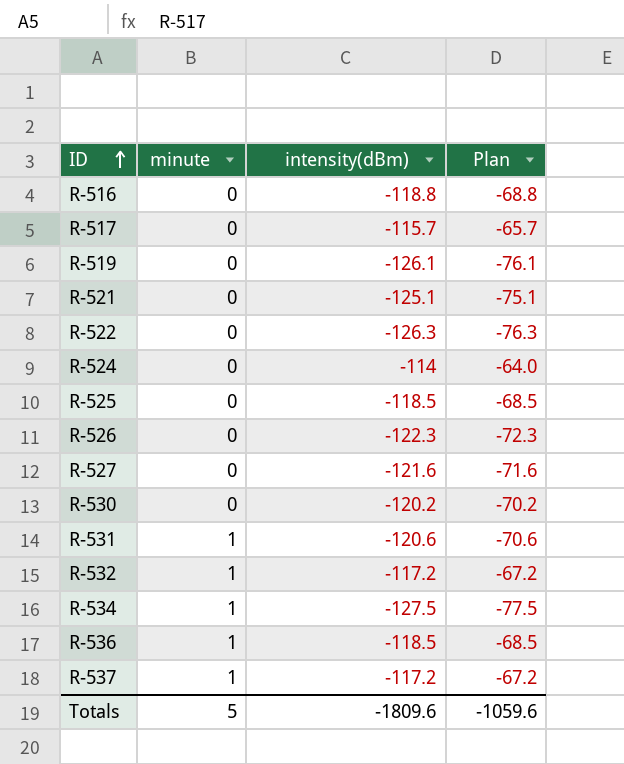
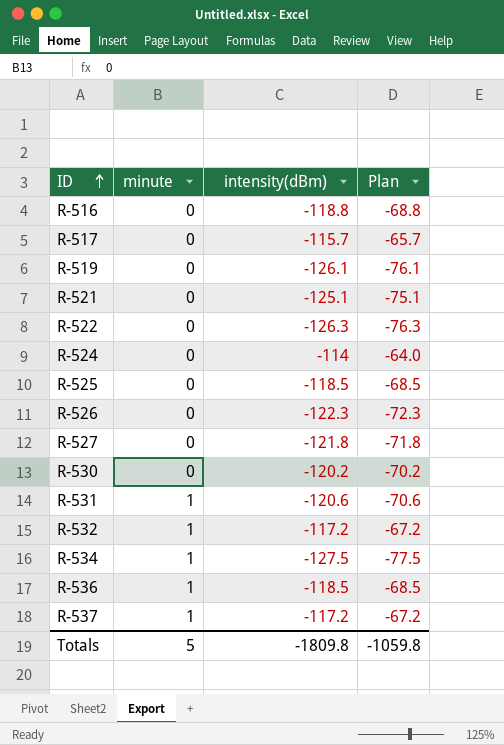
R-527 | intensity(dBm): -121.6 -> -121.8
R-527 | Plan: -71.6 -> -71.8
Totals | intensity(dBm): -1809.6 -> -1809.8
Totals | Plan: -1059.6 -> -1059.8

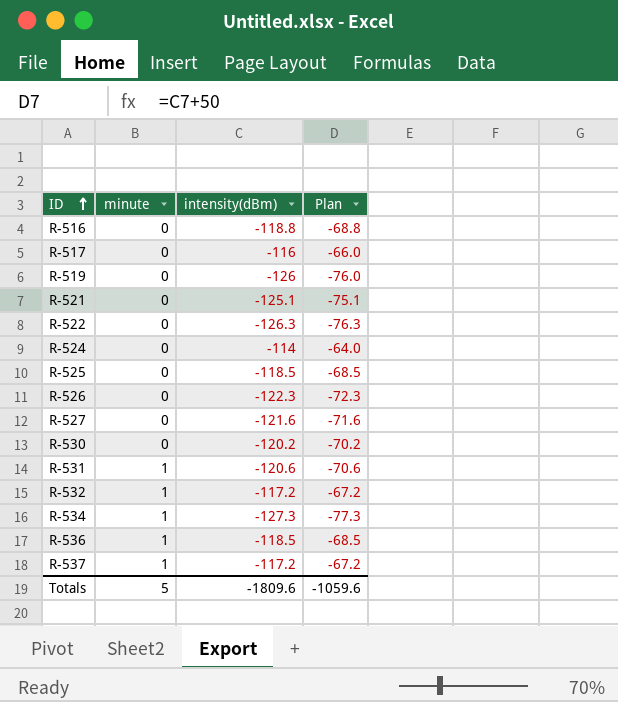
R-517 | intensity(dBm): -115.7 -> -116
R-517 | Plan: -65.7 -> -66.0
R-519 | intensity(dBm): -126.1 -> -126
R-519 | Plan: -76.1 -> -76.0
R-527 | intensity(dBm): -121.8 -> -121.6
R-527 | Plan: -71.8 -> -71.6
R-534 | intensity(dBm): -127.5 -> -127.3
R-534 | Plan: -77.5 -> -77.3
Totals | intensity(dBm): -1809.8 -> -1809.6
Totals | Plan: -1059.8 -> -1059.6

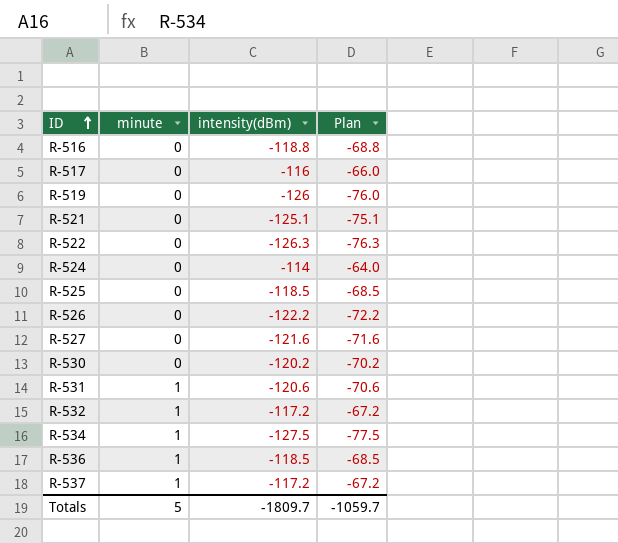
R-526 | intensity(dBm): -122.3 -> -122.2
R-526 | Plan: -72.3 -> -72.2
R-534 | intensity(dBm): -127.3 -> -127.5
R-534 | Plan: -77.3 -> -77.5
Totals | intensity(dBm): -1809.6 -> -1809.7
Totals | Plan: -1059.6 -> -1059.7

